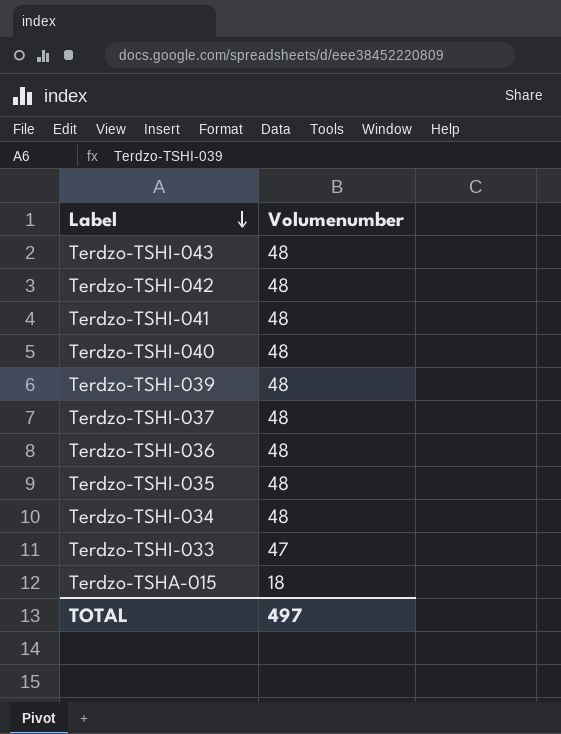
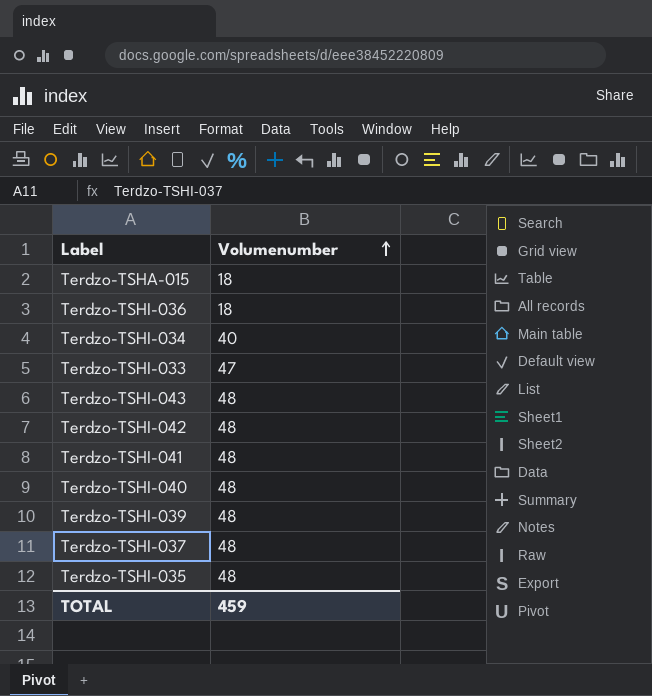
row order: Label descending -> Volumenumber ascending
Terdzo-TSHI-036 | Volumenumber: 48 -> 18
Terdzo-TSHI-034 | Volumenumber: 48 -> 40
TOTAL | Volumenumber: 497 -> 459

